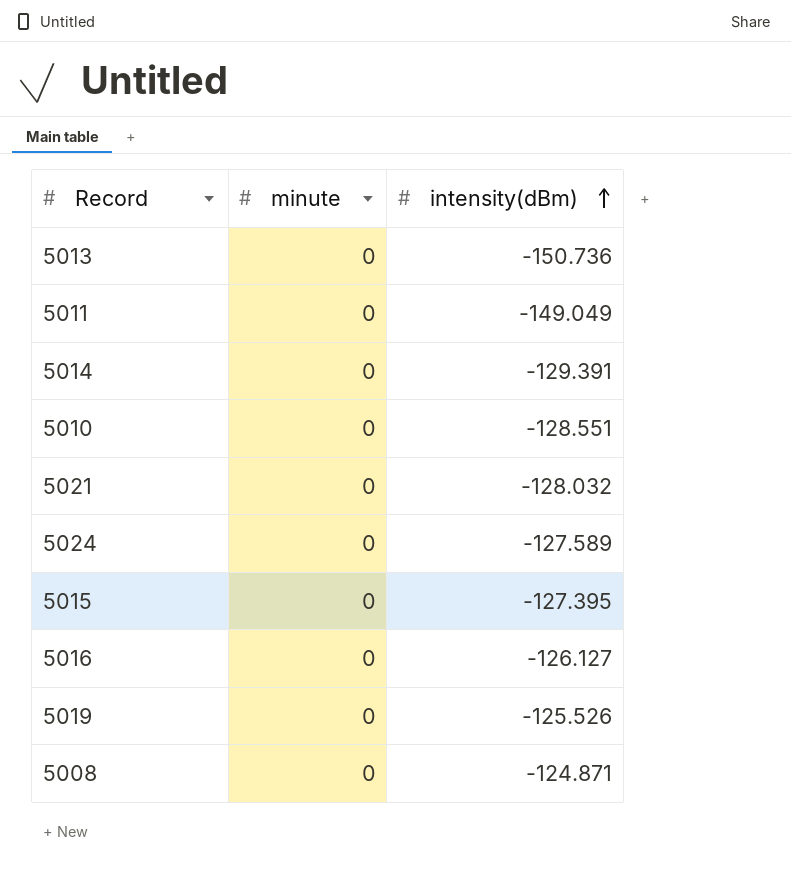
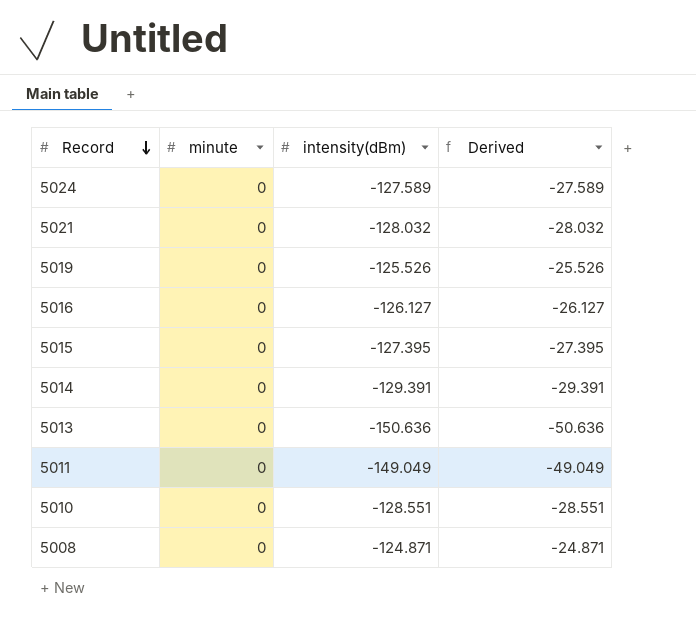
row order: intensity(dBm) ascending -> Record descending
column Derived | formula: none -> [intensity(dBm)] + 100
5013 | intensity(dBm): -150.736 -> -150.636

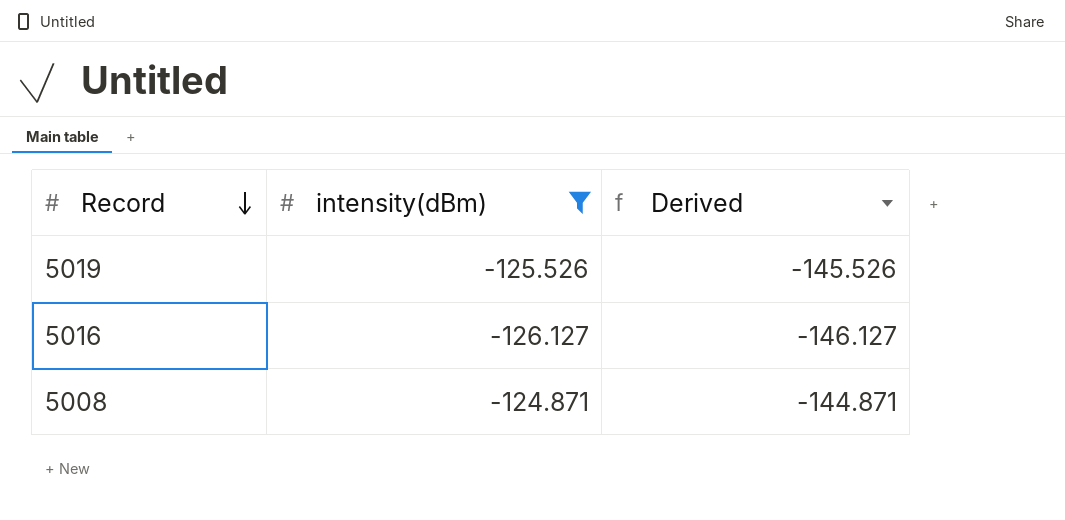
filter: none -> intensity(dBm) >= -126.127
column minute | position: 2 -> none
column Derived | formula: [intensity(dBm)] + 100 -> [intensity(dBm)] - 20

